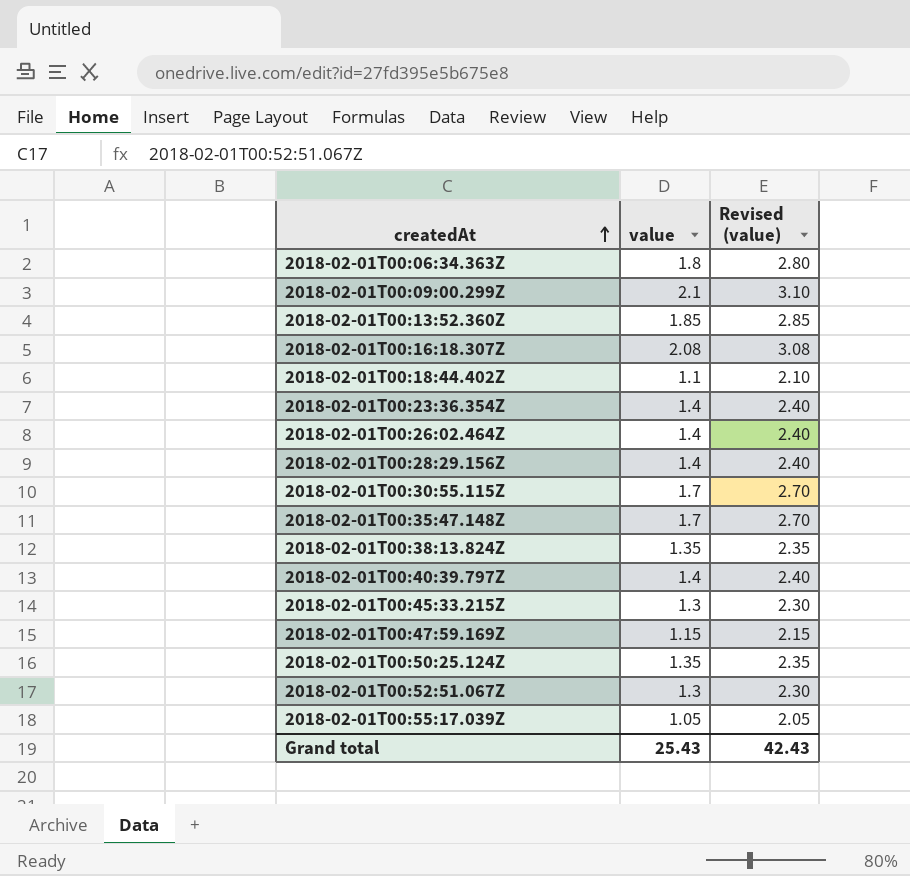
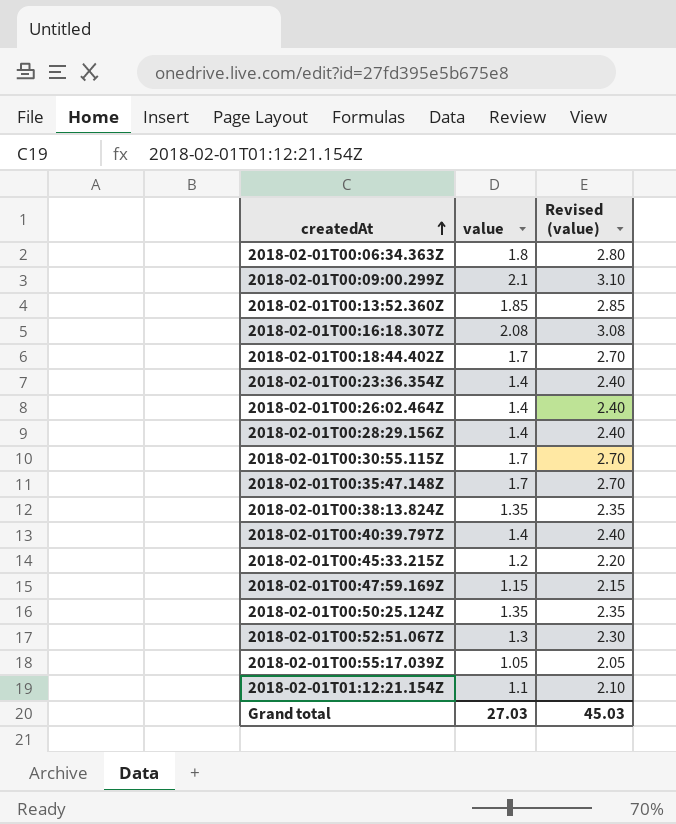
2018-02-01T00:18:44.402Z | value: 1.1 -> 1.7
2018-02-01T00:18:44.402Z | Revised (value): 2.10 -> 2.70
2018-02-01T00:45:33.215Z | value: 1.3 -> 1.2
2018-02-01T00:45:33.215Z | Revised (value): 2.30 -> 2.20
row 2018-02-01T01:12:21.154Z: none -> 1.1 | 2.10
Grand total | value: 25.43 -> 27.03
Grand total | Revised (value): 42.43 -> 45.03

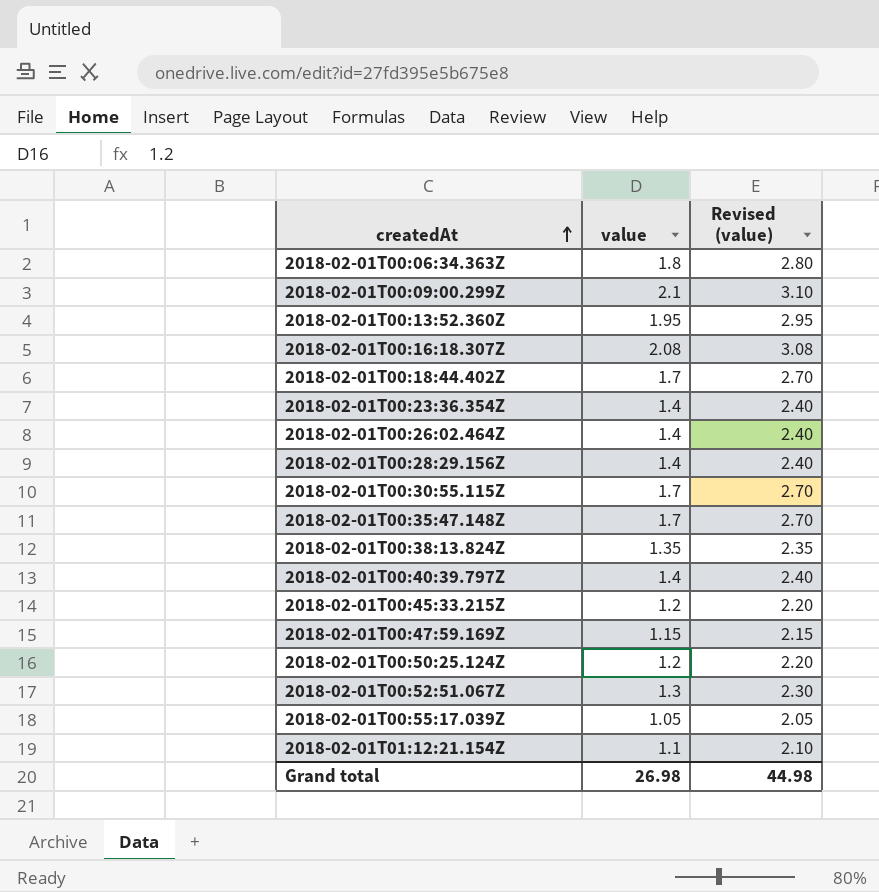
2018-02-01T00:13:52.360Z | value: 1.85 -> 1.95
2018-02-01T00:13:52.360Z | Revised (value): 2.85 -> 2.95
2018-02-01T00:50:25.124Z | value: 1.35 -> 1.2
2018-02-01T00:50:25.124Z | Revised (value): 2.35 -> 2.20
Grand total | value: 27.03 -> 26.98
Grand total | Revised (value): 45.03 -> 44.98

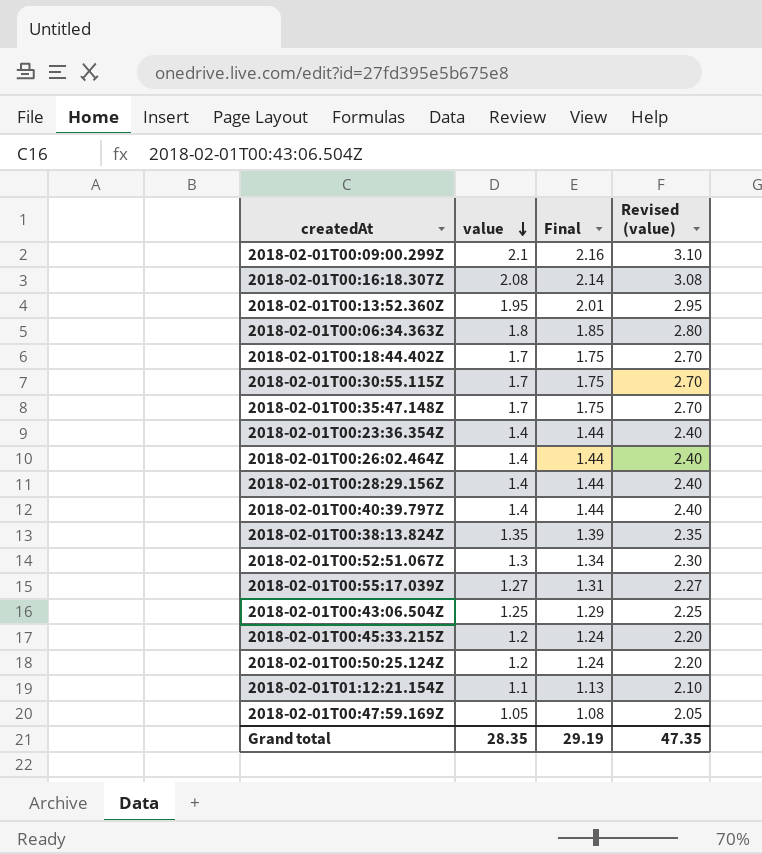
row order: createdAt ascending -> value descending
column Final | formula: none -> [value] * 1.03
2018-02-01T00:55:17.039Z | value: 1.05 -> 1.27
2018-02-01T00:55:17.039Z | Revised (value): 2.05 -> 2.27
row 2018-02-01T00:43:06.504Z: none -> 1.25 | 1.29 | 2.25
2018-02-01T00:47:59.169Z | value: 1.15 -> 1.05
2018-02-01T00:47:59.169Z | Revised (value): 2.15 -> 2.05
Grand total | value: 26.98 -> 28.35
Grand total | Revised (value): 44.98 -> 47.35

